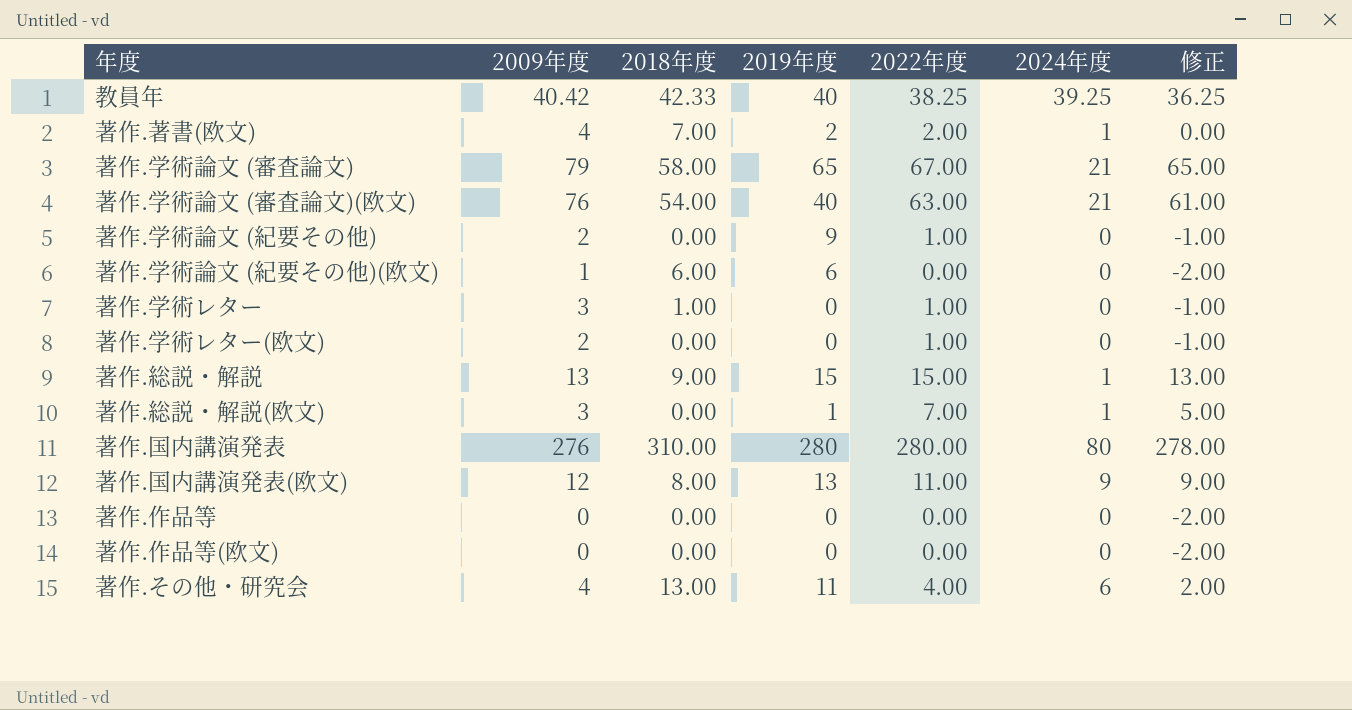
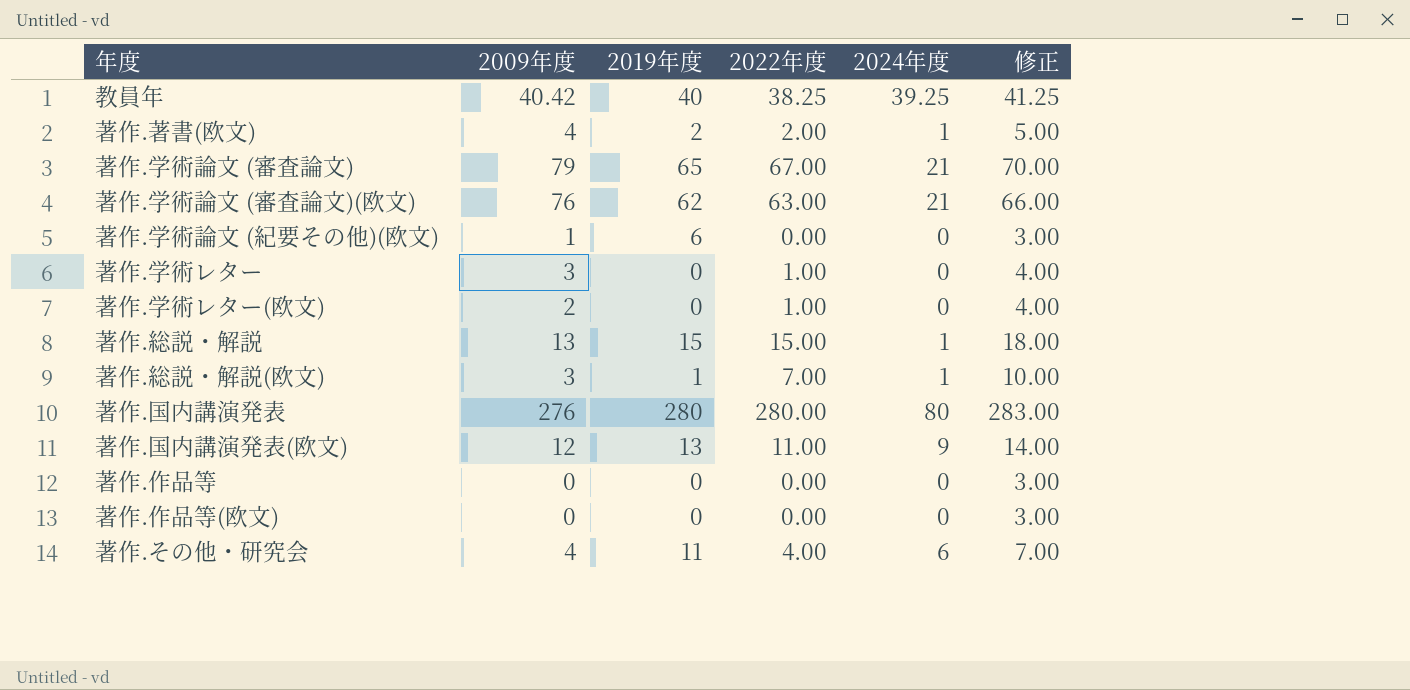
column 2018年度 | position: 3 -> none
column 修正 | formula: [2022年度] - 2 -> [2022年度] + 3
row 著作.学術論文 (紀要その他): 2 | 0.00 | 9 | 1.00 | 0 | -1.00 -> none
著作.学術論文 (審査論文)(欧文) | 2019年度: 40 -> 62

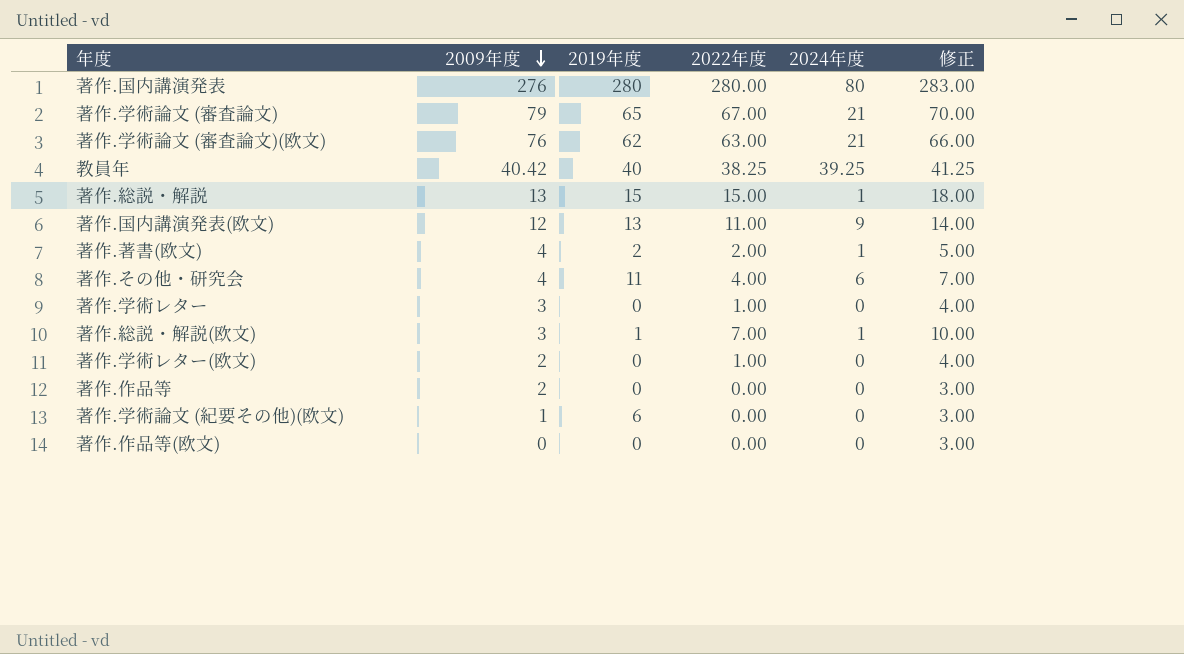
row order: none -> 2009年度 descending
著作.作品等 | 2009年度: 0 -> 2

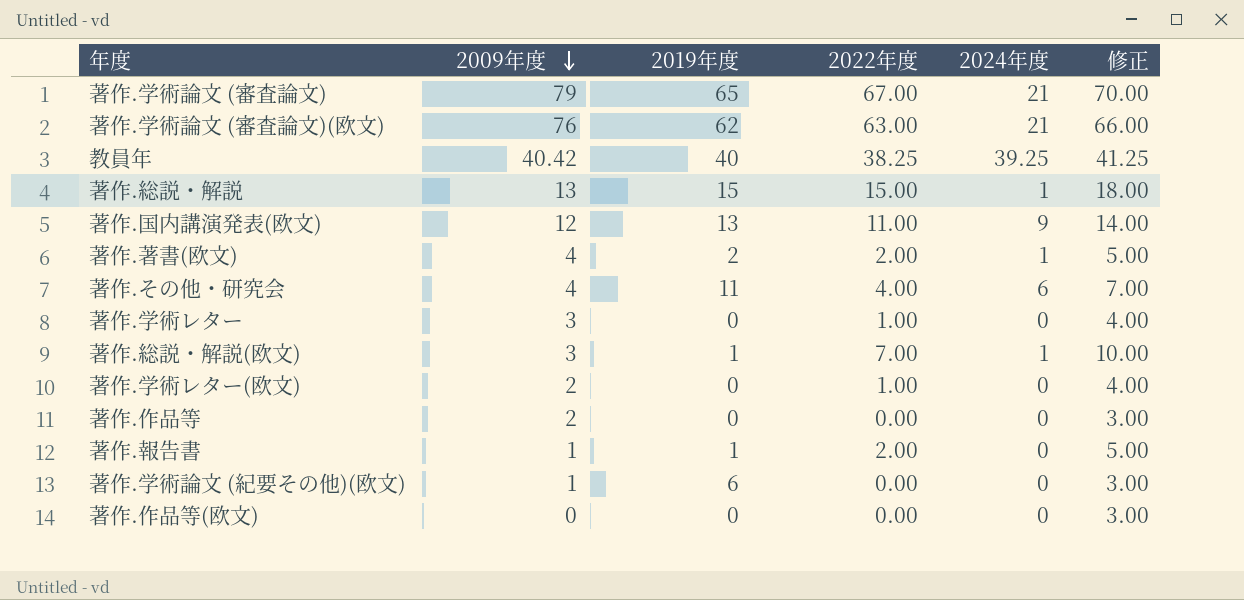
row 著作.国内講演発表: 276 | 280 | 280.00 | 80 | 283.00 -> none
row 著作.報告書: none -> 1 | 1 | 2.00 | 0 | 5.00

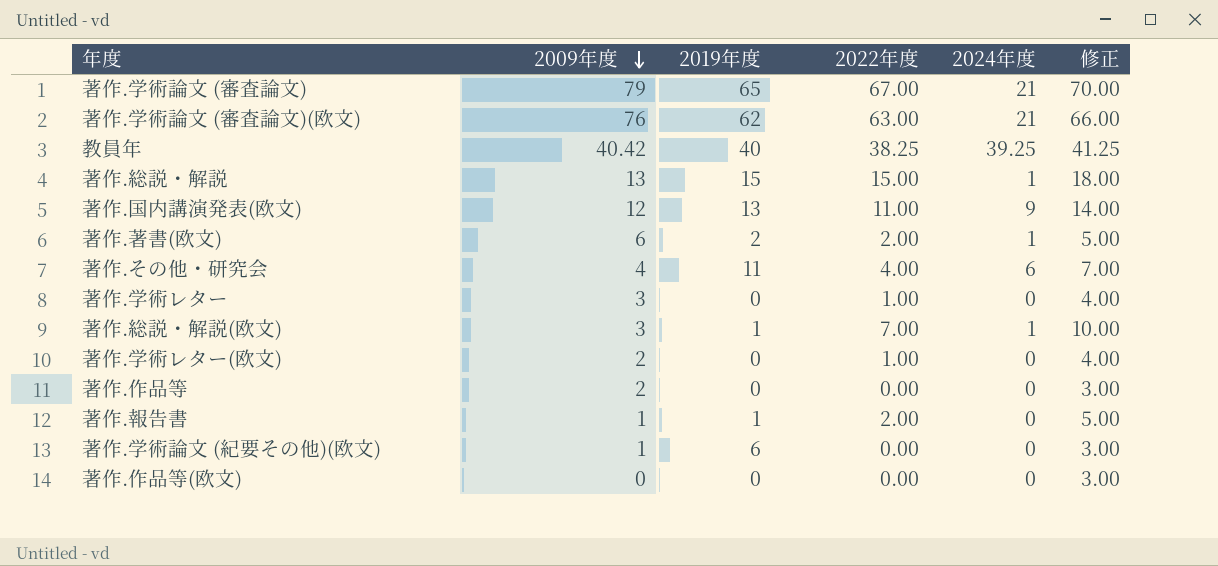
著作.著書(欧文) | 2009年度: 4 -> 6

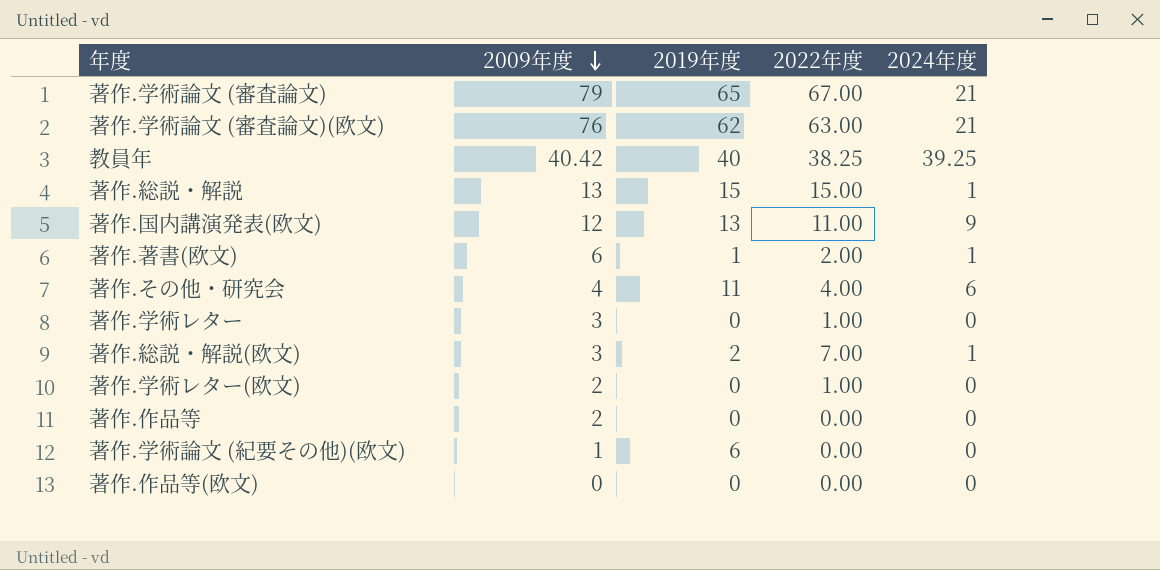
column 修正 | formula: [2022年度] + 3 -> none
row 著作.報告書: 1 | 1 | 2.00 | 0 | 5.00 -> none
著作.著書(欧文) | 2019年度: 2 -> 1
著作.総説・解説(欧文) | 2019年度: 1 -> 2

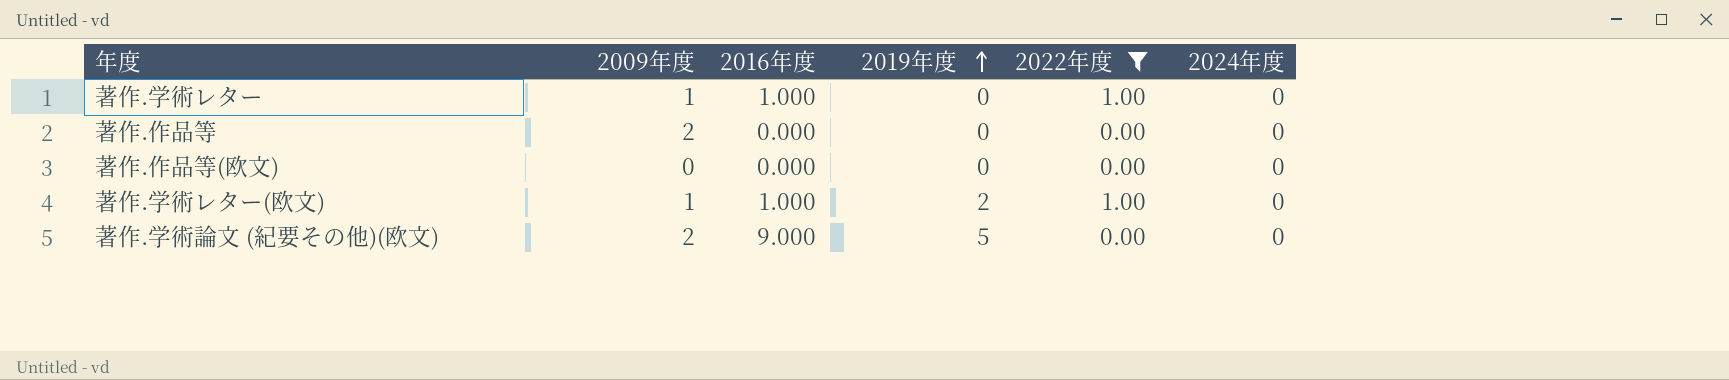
filter: none -> 2022年度 <= 1.00
row order: 2009年度 descending -> 2019年度 ascending
column 2016年度 | position: none -> 3
著作.学術レター | 2009年度: 3 -> 1
著作.学術レター(欧文) | 2009年度: 2 -> 1
著作.学術レター(欧文) | 2019年度: 0 -> 2
著作.学術論文 (紀要その他)(欧文) | 2009年度: 1 -> 2
著作.学術論文 (紀要その他)(欧文) | 2019年度: 6 -> 5

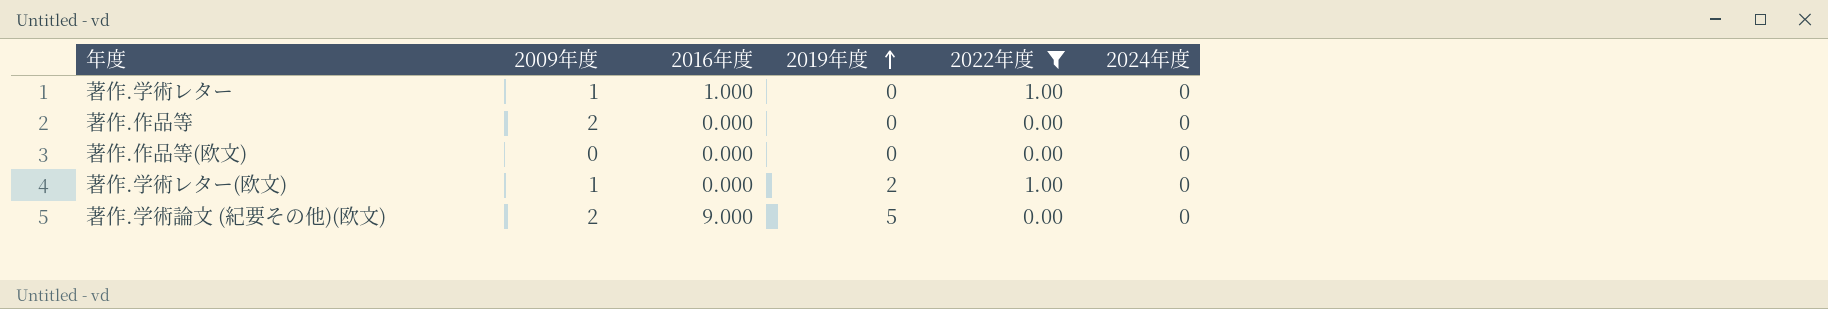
著作.学術レター(欧文) | 2016年度: 1.000 -> 0.000

